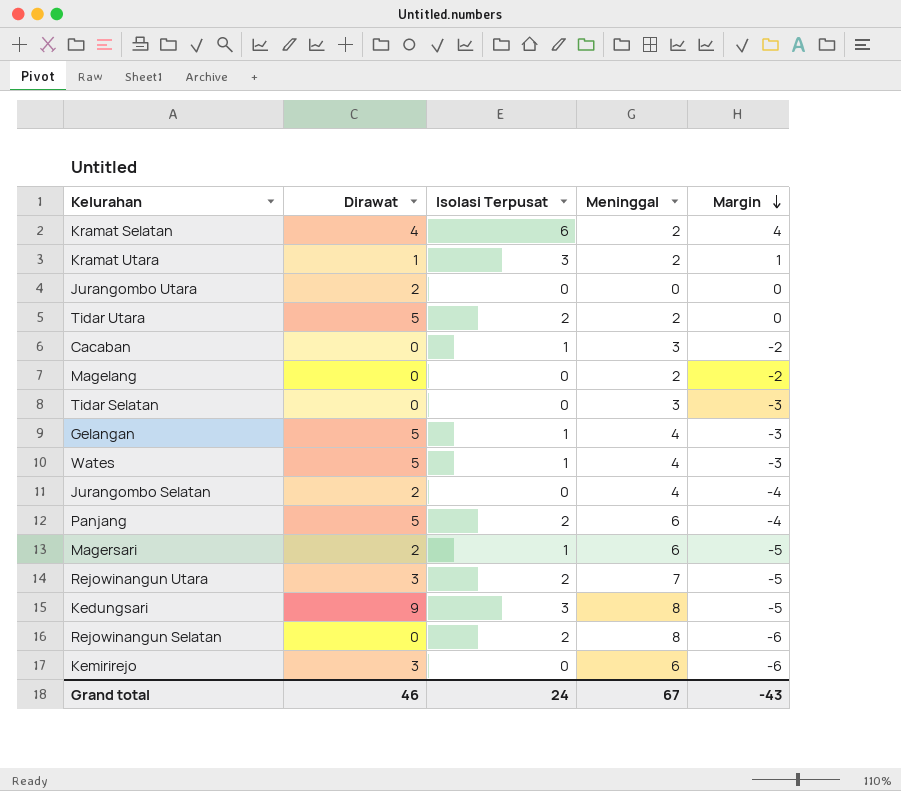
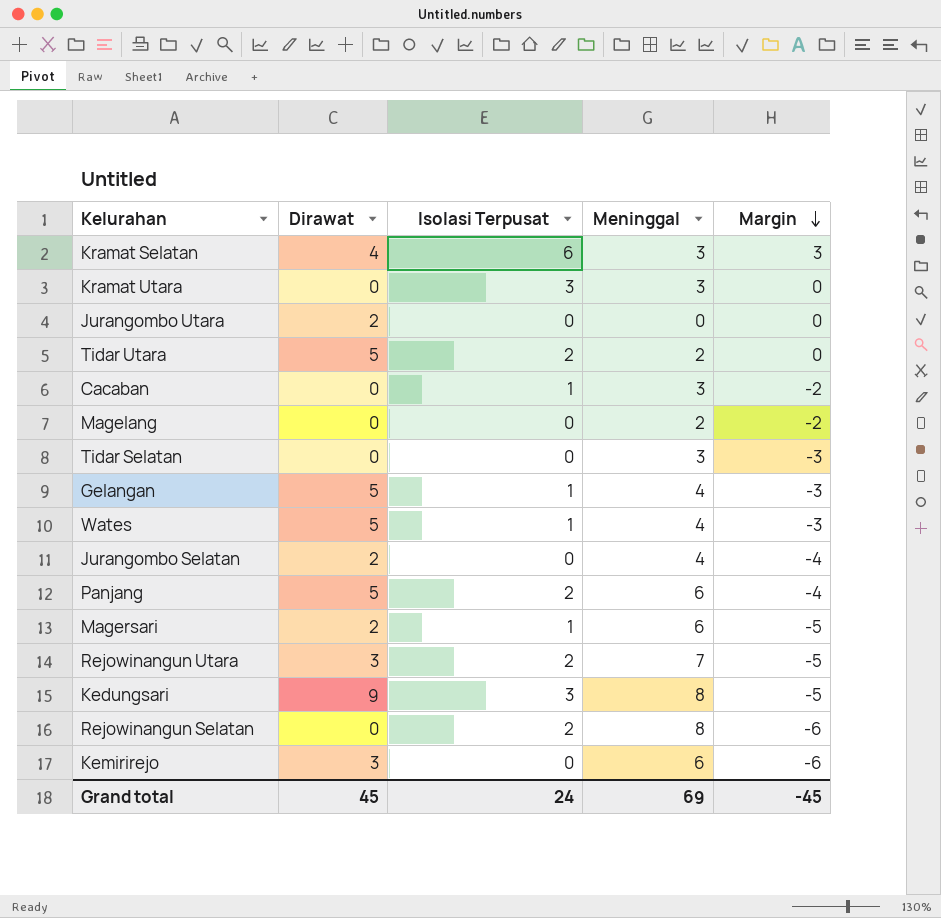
Kramat Selatan | Meninggal: 2 -> 3
Kramat Selatan | Margin: 4 -> 3
Kramat Utara | Dirawat: 1 -> 0
Kramat Utara | Meninggal: 2 -> 3
Kramat Utara | Margin: 1 -> 0
Grand total | Dirawat: 46 -> 45
Grand total | Meninggal: 67 -> 69
Grand total | Margin: -43 -> -45

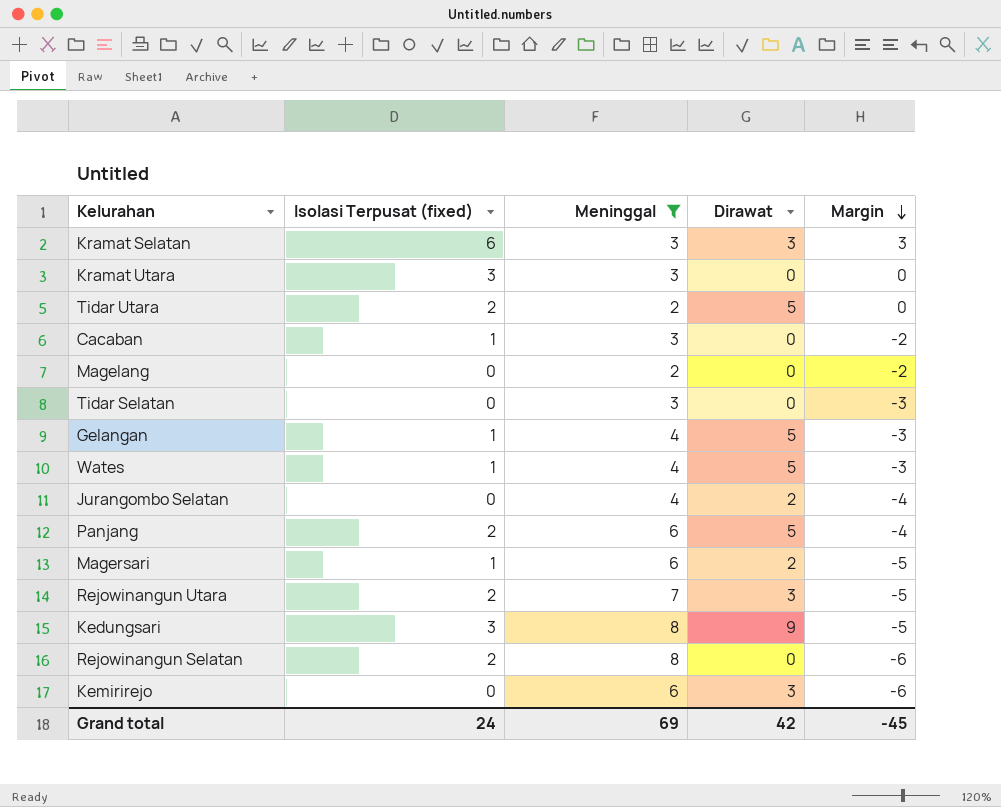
filter: none -> Meninggal != 0
column name: Isolasi Terpusat -> Isolasi Terpusat (fixed)
column Dirawat | position: 2 -> 4
Kramat Selatan | Dirawat: 4 -> 3
Grand total | Dirawat: 45 -> 42

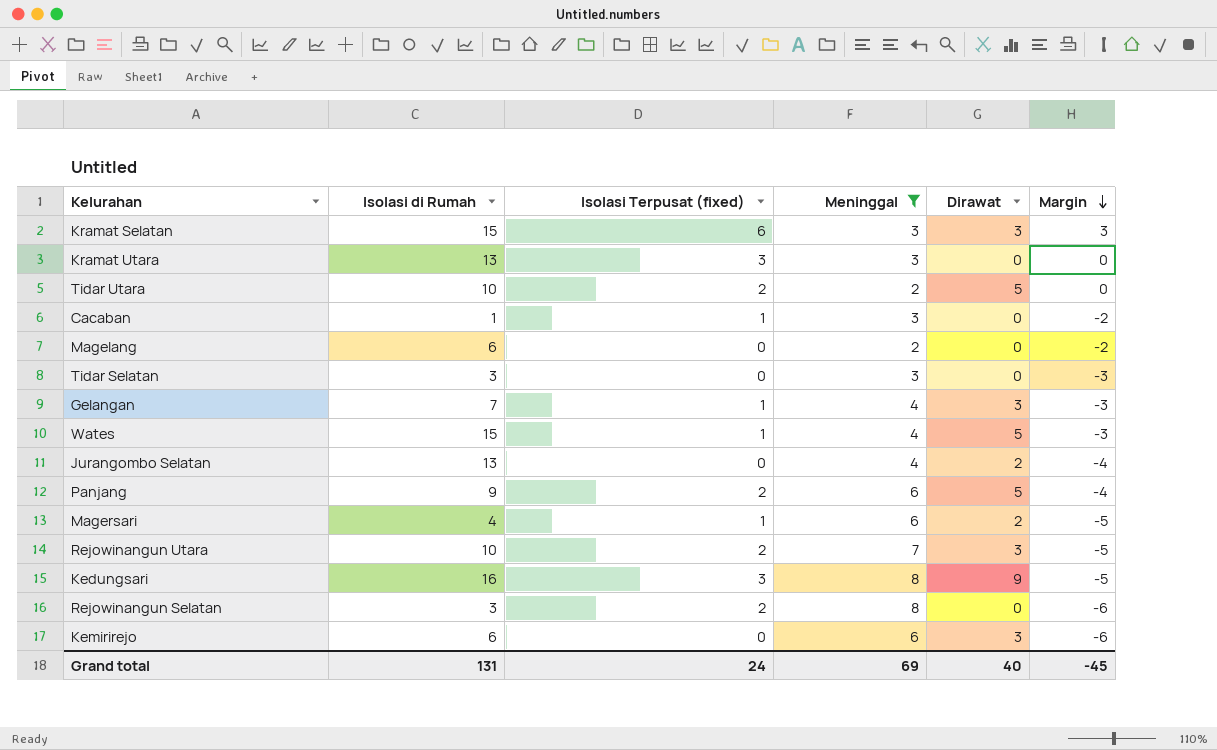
column Isolasi di Rumah | position: none -> 2
Gelangan | Dirawat: 5 -> 3
Grand total | Dirawat: 42 -> 40

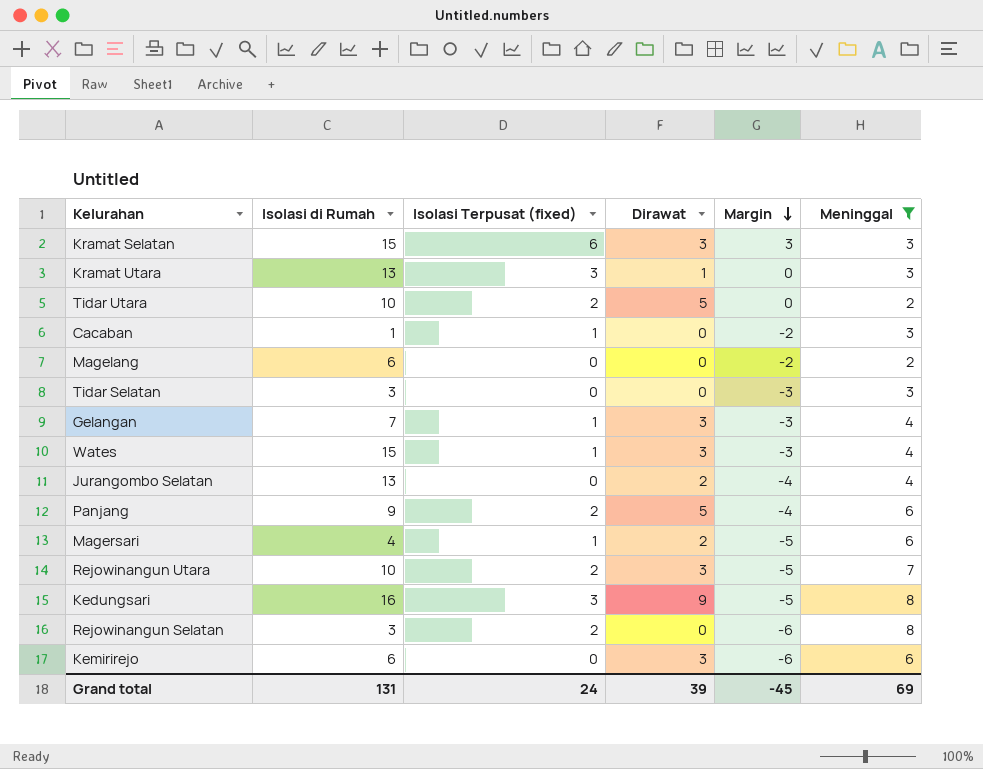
column Meninggal | position: 4 -> 6
Kramat Utara | Dirawat: 0 -> 1
Wates | Dirawat: 5 -> 3
Grand total | Dirawat: 40 -> 39

